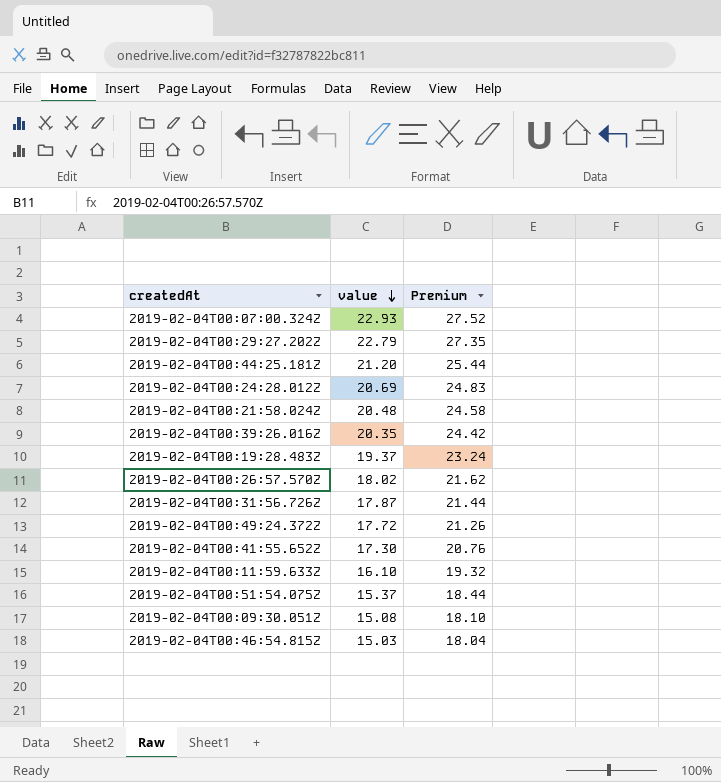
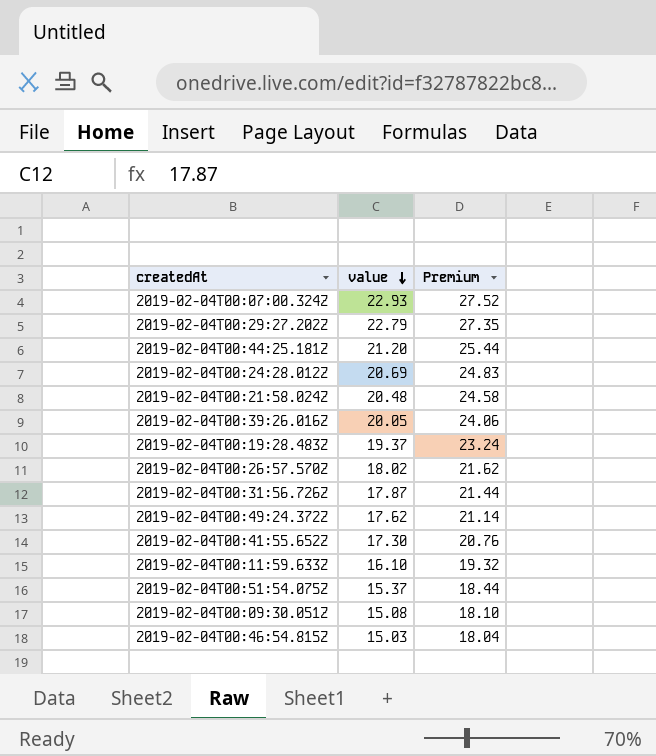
2019-02-04T00:39:26.016Z | value: 20.35 -> 20.05
2019-02-04T00:39:26.016Z | Premium: 24.42 -> 24.06
2019-02-04T00:49:24.372Z | value: 17.72 -> 17.62
2019-02-04T00:49:24.372Z | Premium: 21.26 -> 21.14

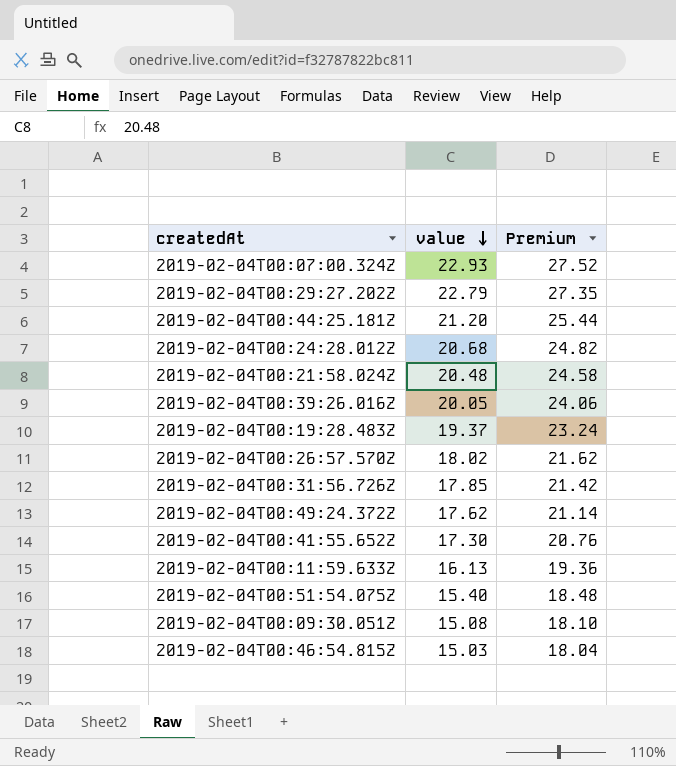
2019-02-04T00:24:28.012Z | value: 20.69 -> 20.68
2019-02-04T00:24:28.012Z | Premium: 24.83 -> 24.82
2019-02-04T00:31:56.726Z | value: 17.87 -> 17.85
2019-02-04T00:31:56.726Z | Premium: 21.44 -> 21.42
2019-02-04T00:11:59.633Z | value: 16.10 -> 16.13
2019-02-04T00:11:59.633Z | Premium: 19.32 -> 19.36
2019-02-04T00:51:54.075Z | value: 15.37 -> 15.40
2019-02-04T00:51:54.075Z | Premium: 18.44 -> 18.48

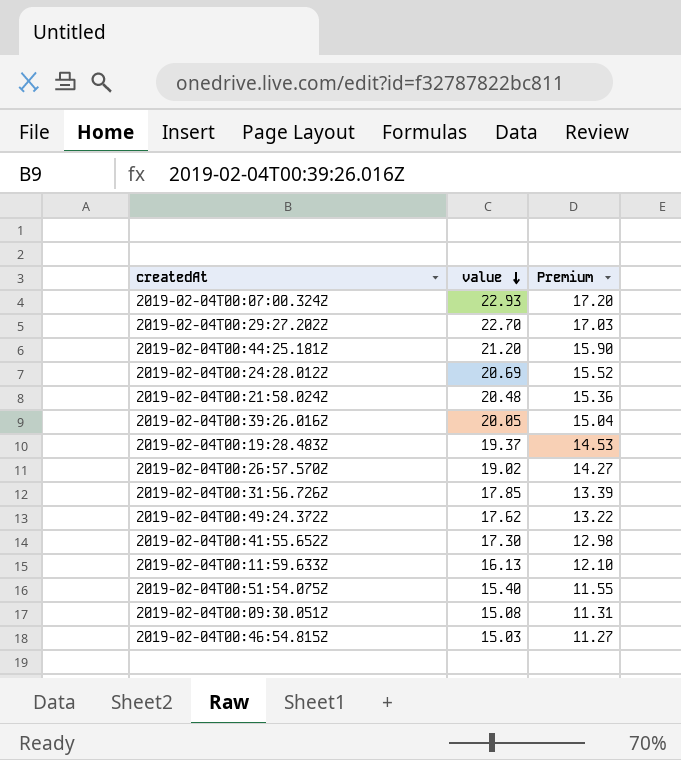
column Premium | formula: [value] * 1.2 -> [value] * 0.75
2019-02-04T00:29:27.202Z | value: 22.79 -> 22.70
2019-02-04T00:24:28.012Z | value: 20.68 -> 20.69
2019-02-04T00:26:57.570Z | value: 18.02 -> 19.02

